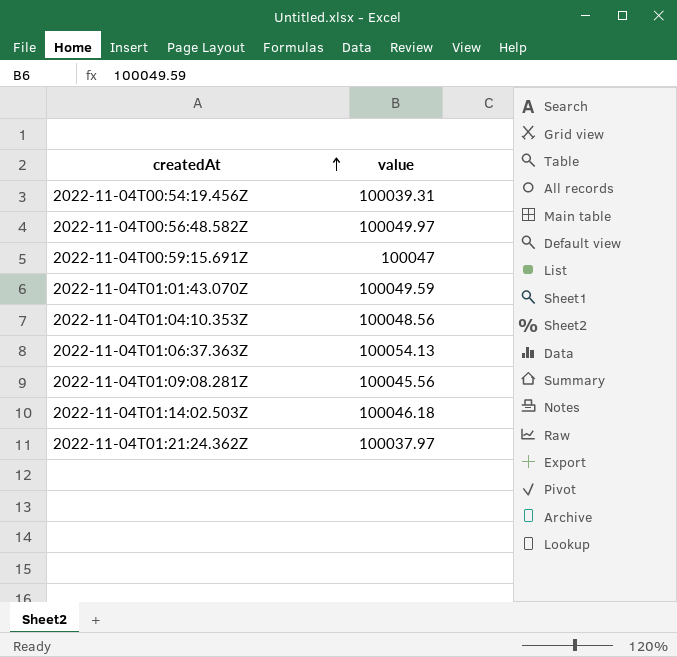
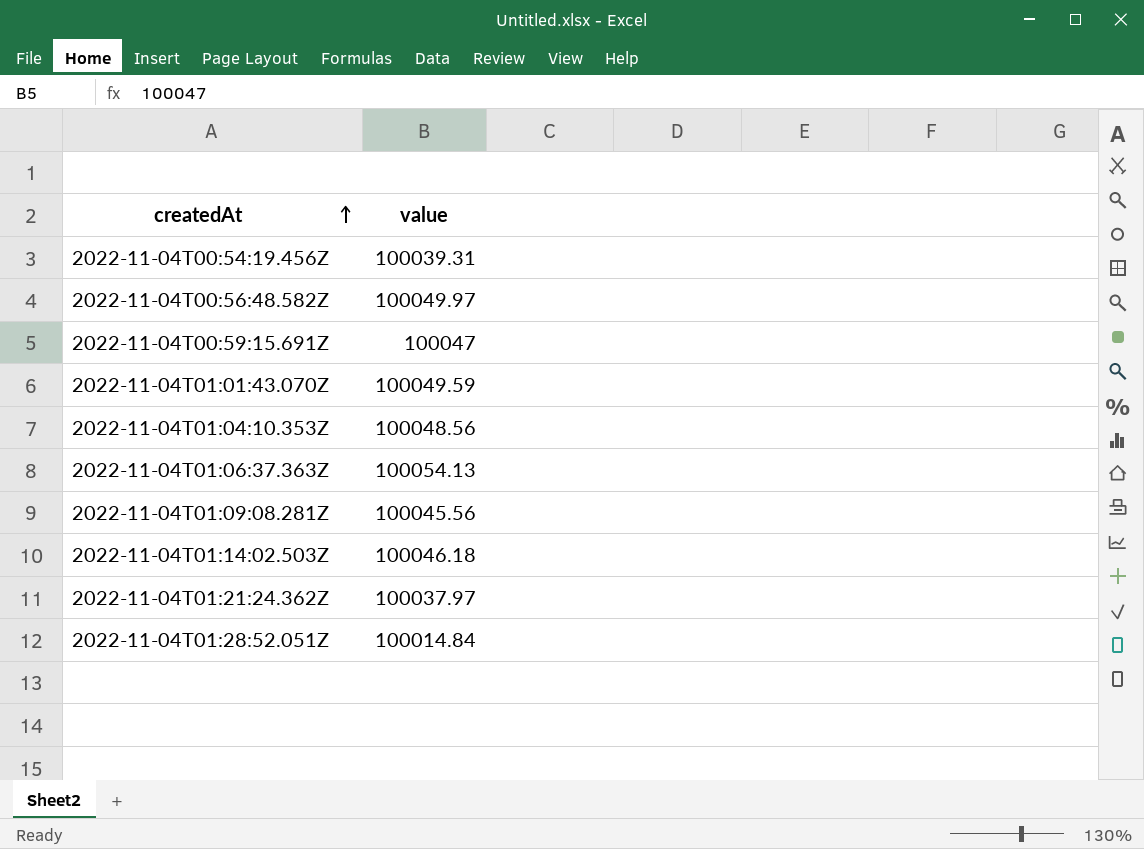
row 2022-11-04T01:28:52.051Z: none -> 100014.84

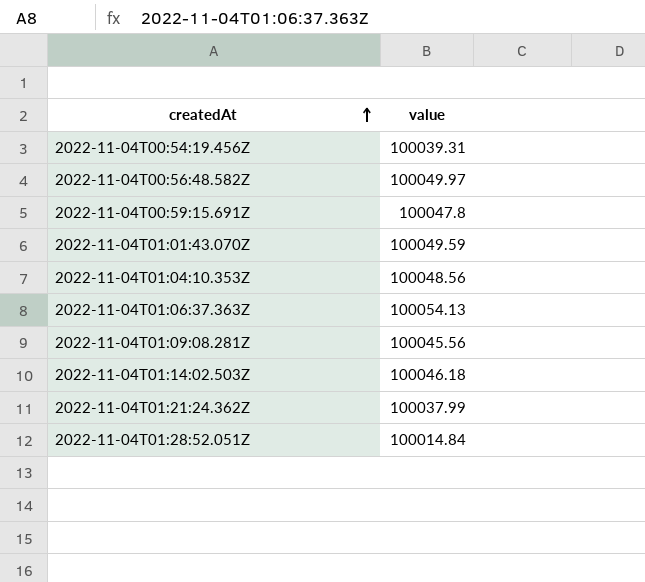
2022-11-04T00:59:15.691Z | value: 100047 -> 100047.8
2022-11-04T01:21:24.362Z | value: 100037.97 -> 100037.99

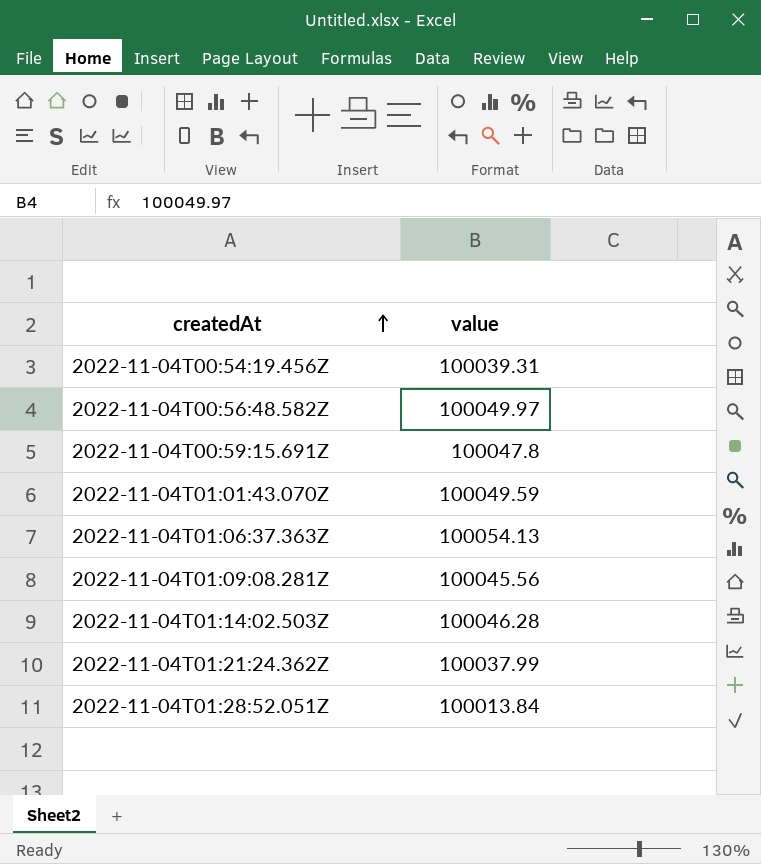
row 2022-11-04T01:04:10.353Z: 100048.56 -> none
2022-11-04T01:14:02.503Z | value: 100046.18 -> 100046.28
2022-11-04T01:28:52.051Z | value: 100014.84 -> 100013.84

